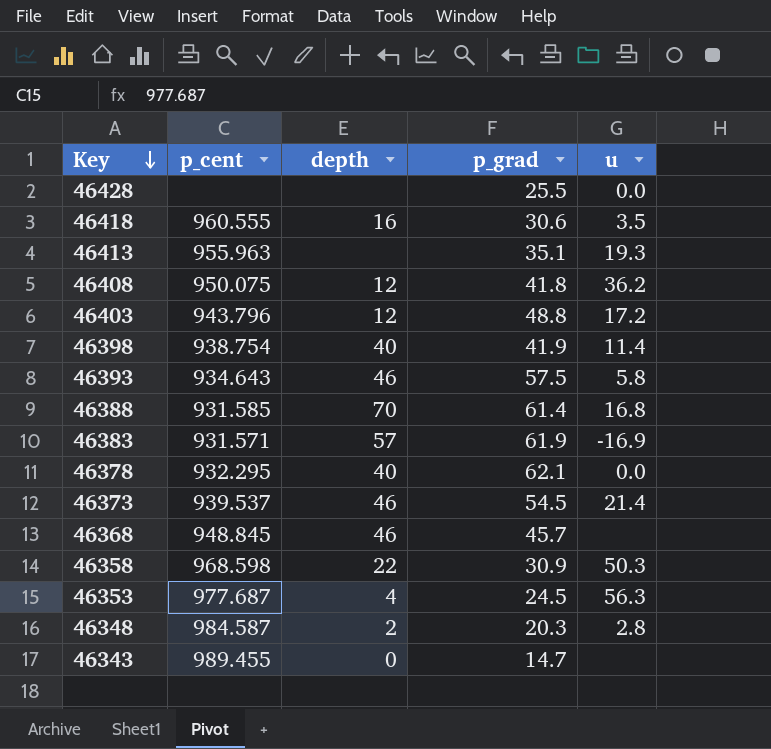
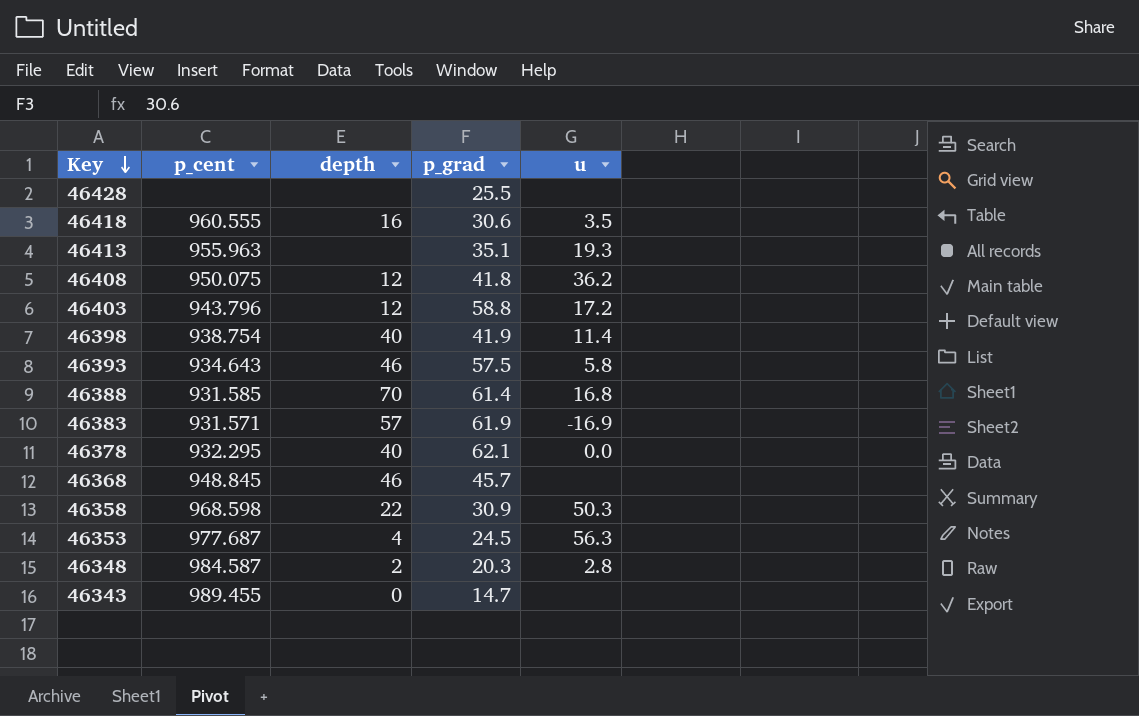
row 46373: 939.537 | 46 | 54.5 | 21.4 -> none
46428 | u: 0.0 -> none
46403 | p_grad: 48.8 -> 58.8

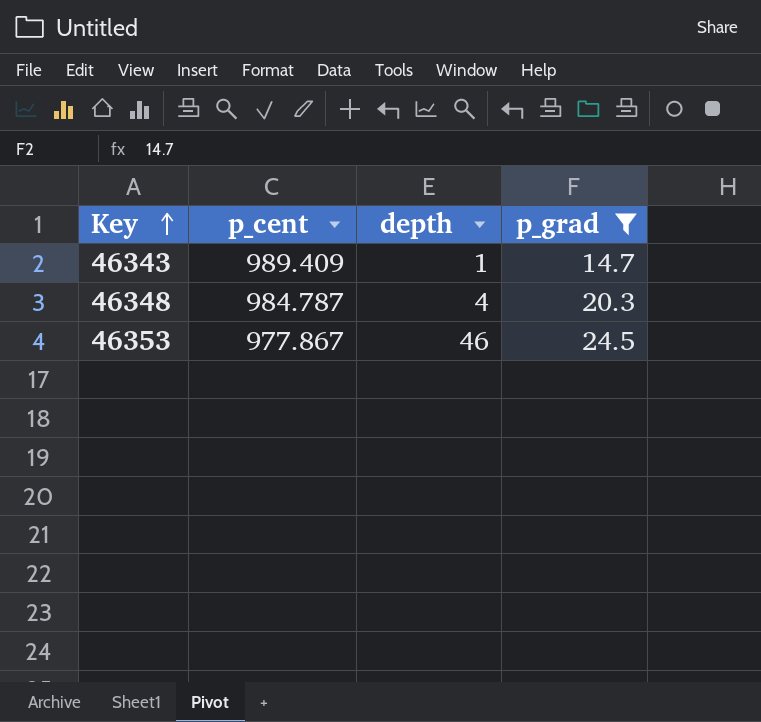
filter: none -> p_grad <= 24.5
row order: Key descending -> Key ascending
column u | position: 5 -> none
46343 | p_cent: 989.455 -> 989.409
46343 | depth: 0 -> 1
46348 | p_cent: 984.587 -> 984.787
46348 | depth: 2 -> 4
46353 | p_cent: 977.687 -> 977.867
46353 | depth: 4 -> 46

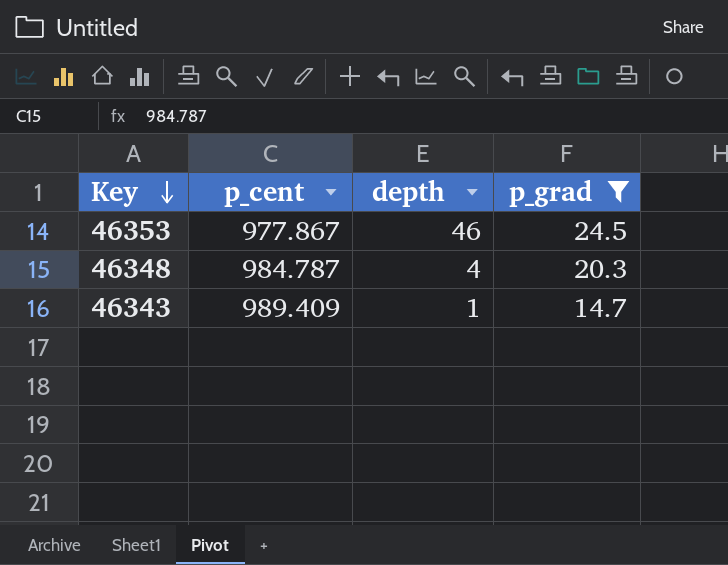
row order: Key ascending -> Key descending

